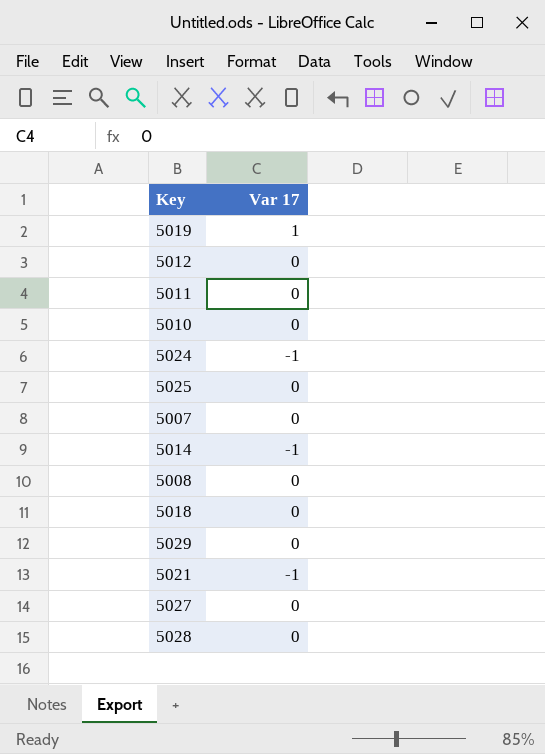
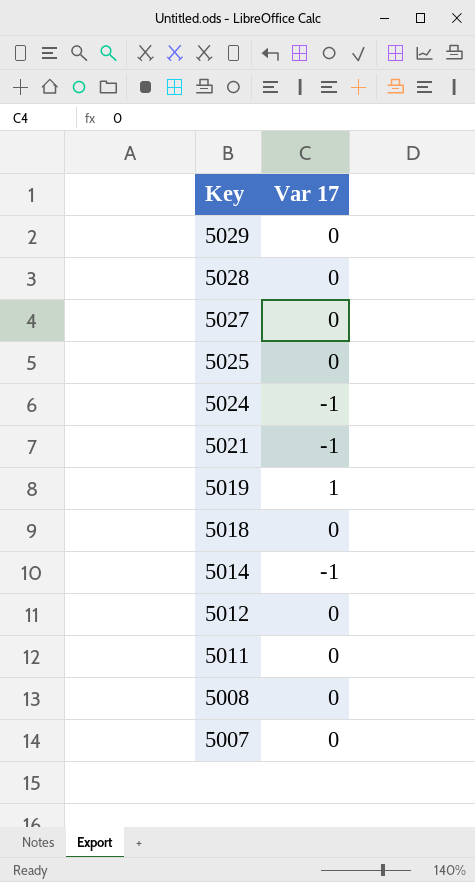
row order: none -> Key descending
row 5010: 0 -> none

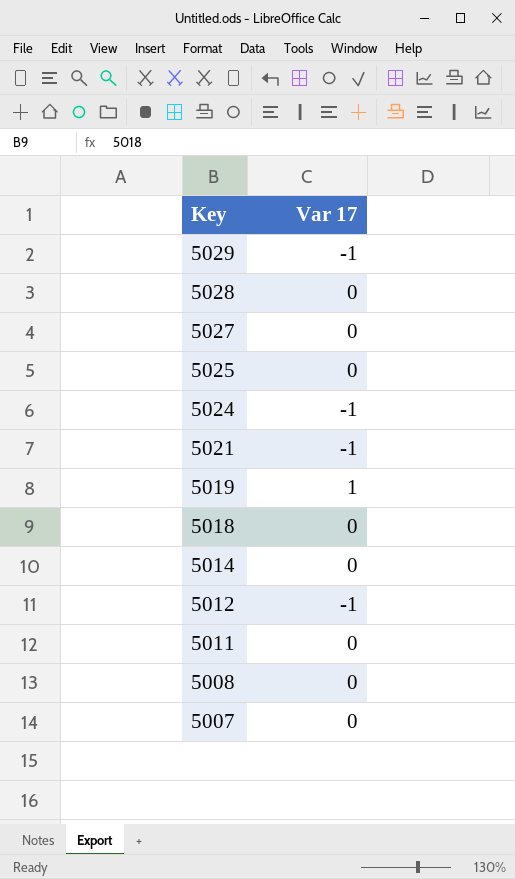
5029 | Var 17: 0 -> -1
5014 | Var 17: -1 -> 0
5012 | Var 17: 0 -> -1

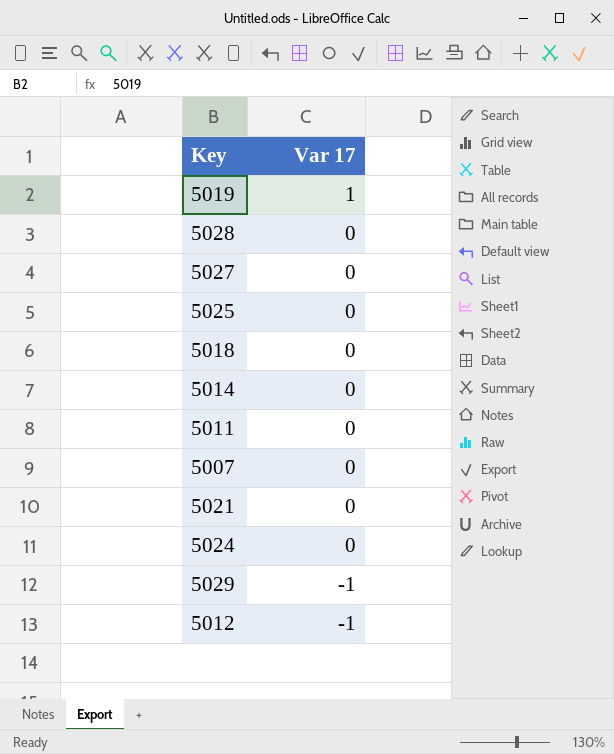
row order: Key descending -> Var 17 descending
row 5008: 0 -> none
5021 | Var 17: -1 -> 0
5024 | Var 17: -1 -> 0

